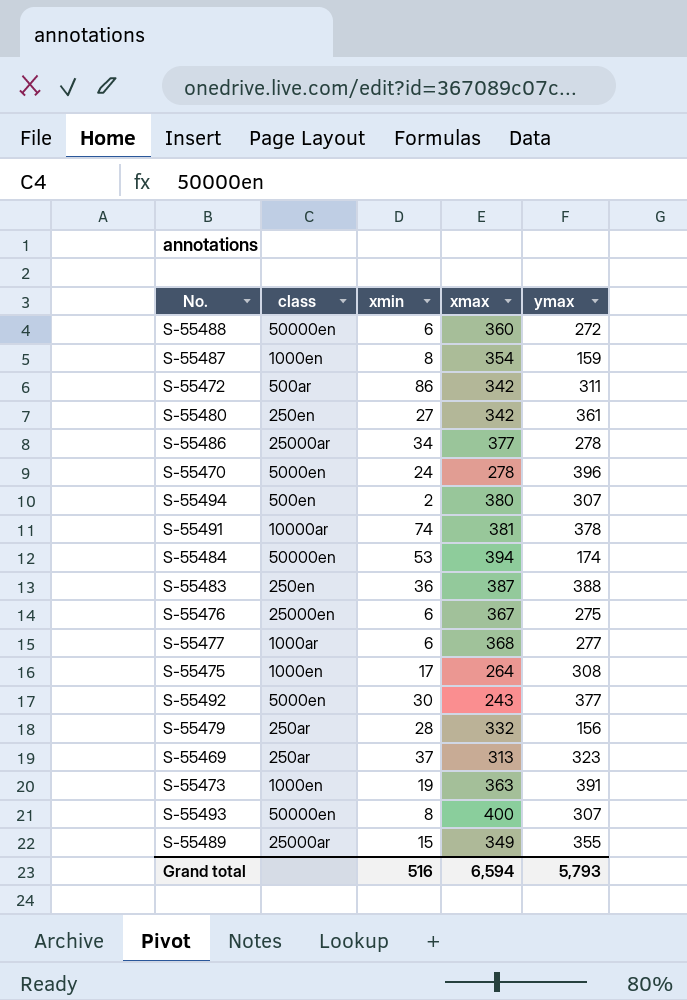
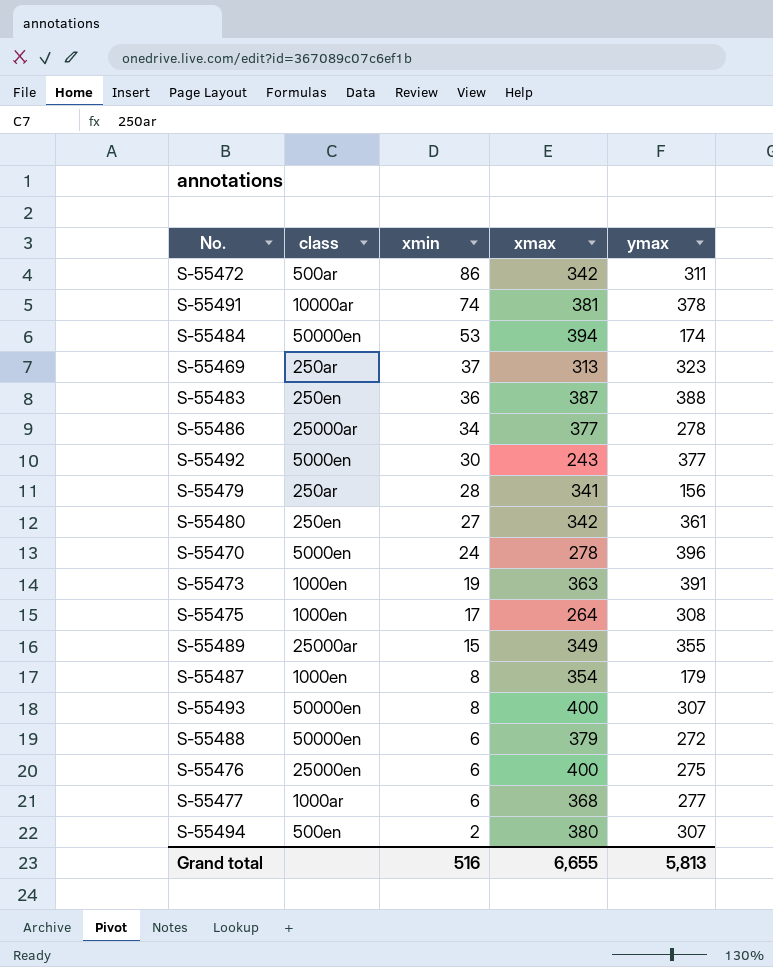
row order: none -> xmin descending
S-55479 | xmax: 332 -> 341
S-55487 | ymax: 159 -> 179
S-55488 | xmax: 360 -> 379
S-55476 | xmax: 367 -> 400
Grand total | xmax: 6,594 -> 6,655
Grand total | ymax: 5,793 -> 5,813

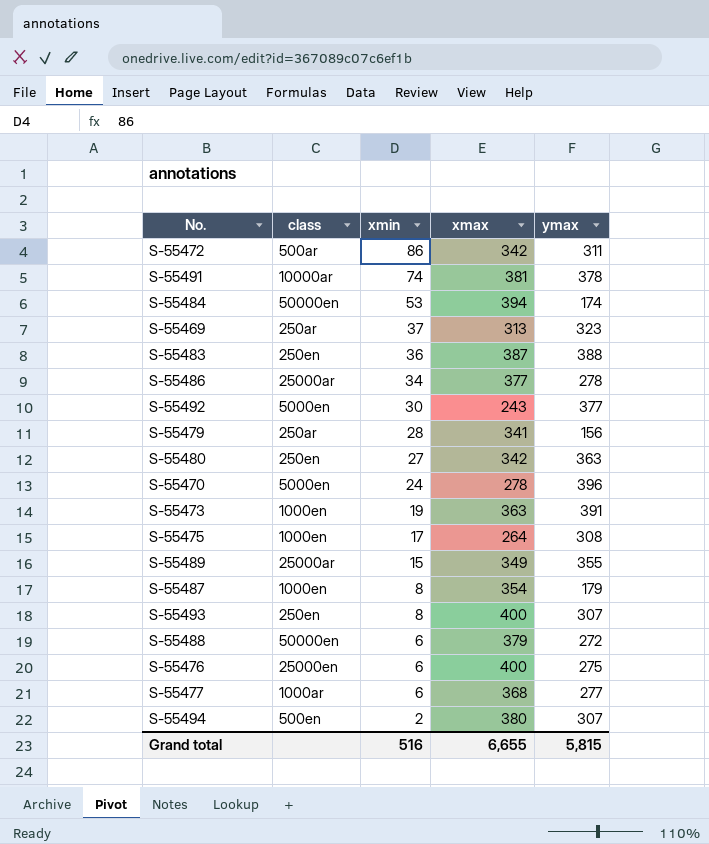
S-55480 | ymax: 361 -> 363
S-55493 | class: 50000en -> 250en
Grand total | ymax: 5,813 -> 5,815

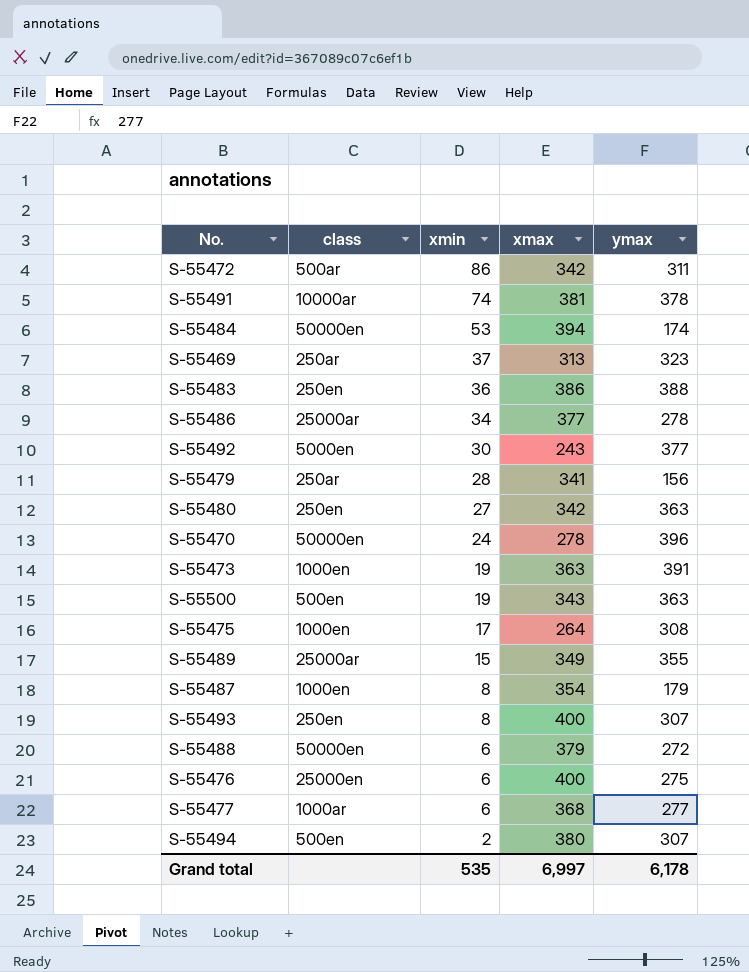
S-55483 | xmax: 387 -> 386
S-55470 | class: 5000en -> 50000en
row S-55500: none -> 500en | 19 | 343 | 363
Grand total | xmin: 516 -> 535
Grand total | xmax: 6,655 -> 6,997
Grand total | ymax: 5,815 -> 6,178

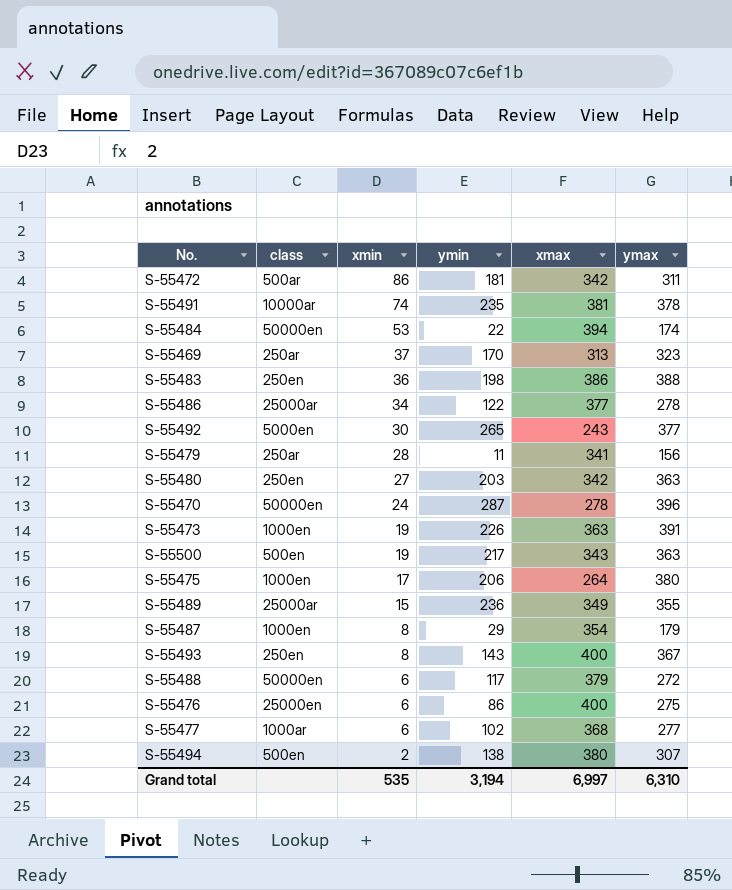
column ymin | position: none -> 4
S-55475 | ymax: 308 -> 380
S-55493 | ymax: 307 -> 367
Grand total | ymax: 6,178 -> 6,310

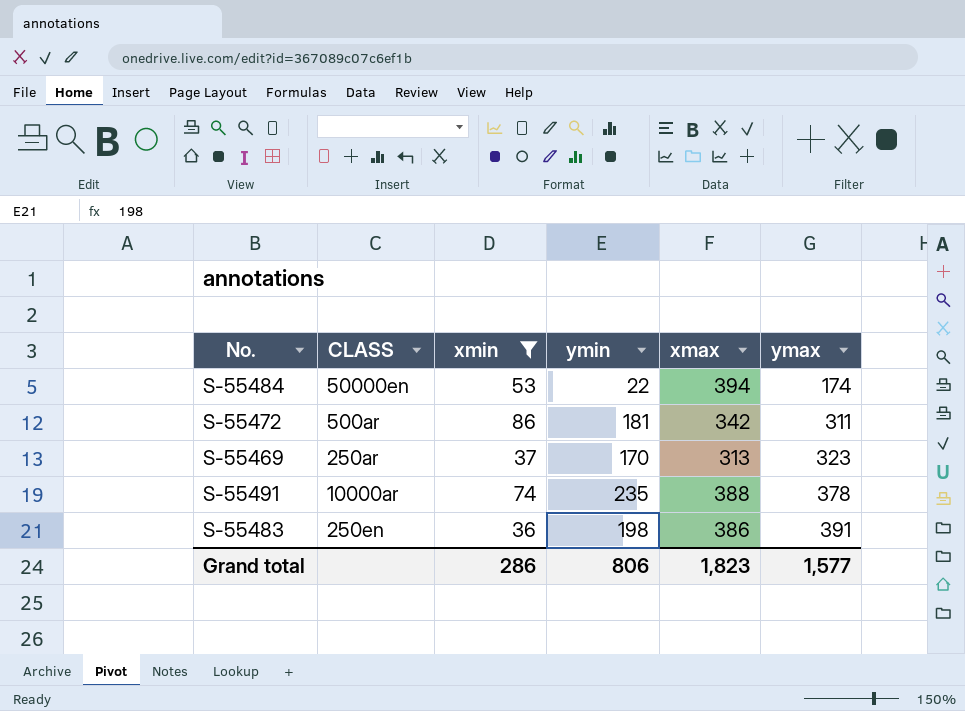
filter: none -> xmin >= 36
row order: xmin descending -> ymax ascending
column name: class -> CLASS
S-55491 | xmax: 381 -> 388
S-55483 | ymax: 388 -> 391
Grand total | xmin: 535 -> 286
Grand total | ymin: 3,194 -> 806
Grand total | xmax: 6,997 -> 1,823
Grand total | ymax: 6,310 -> 1,577

